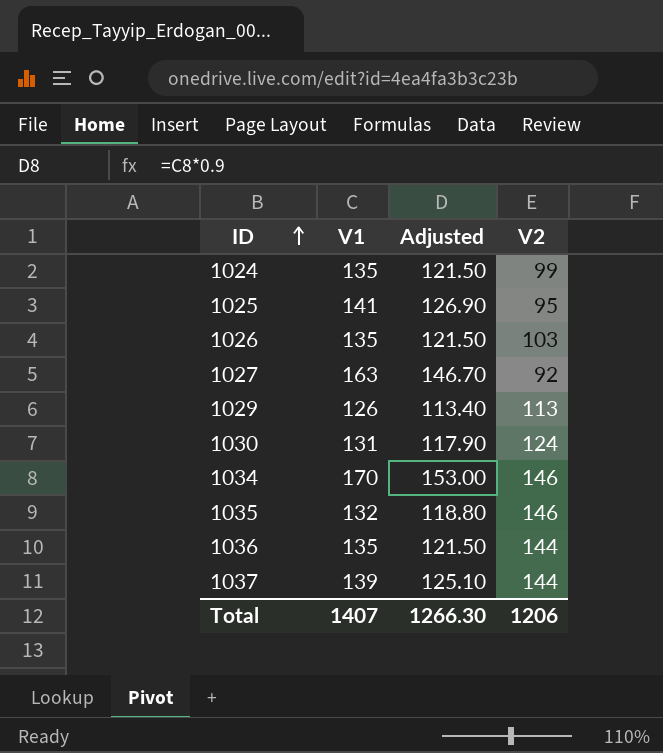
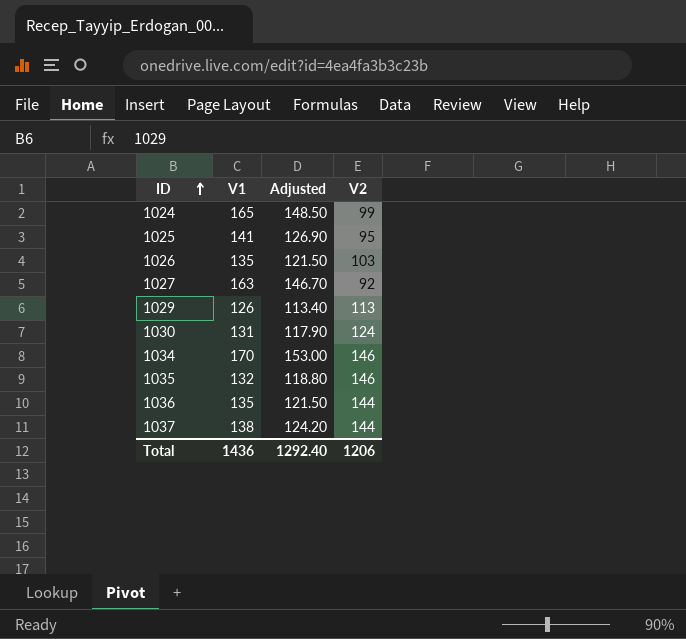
1024 | V1: 135 -> 165
1024 | Adjusted: 121.50 -> 148.50
1037 | V1: 139 -> 138
1037 | Adjusted: 125.10 -> 124.20
Total | V1: 1407 -> 1436
Total | Adjusted: 1266.30 -> 1292.40

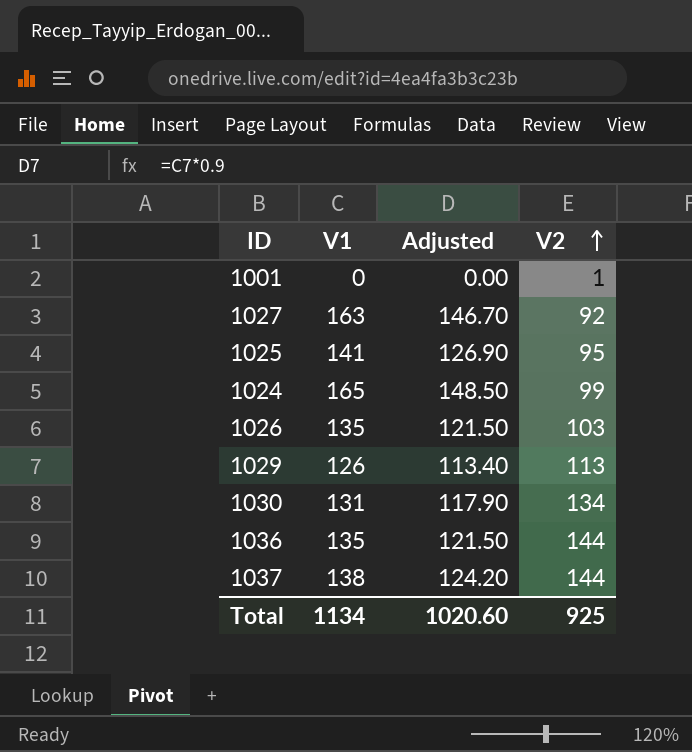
row order: ID ascending -> V2 ascending
row 1034: 170 | 153.00 | 146 -> none
row 1035: 132 | 118.80 | 146 -> none
row 1001: none -> 0 | 0.00 | 1
1030 | V2: 124 -> 134
Total | V1: 1436 -> 1134
Total | Adjusted: 1292.40 -> 1020.60
Total | V2: 1206 -> 925

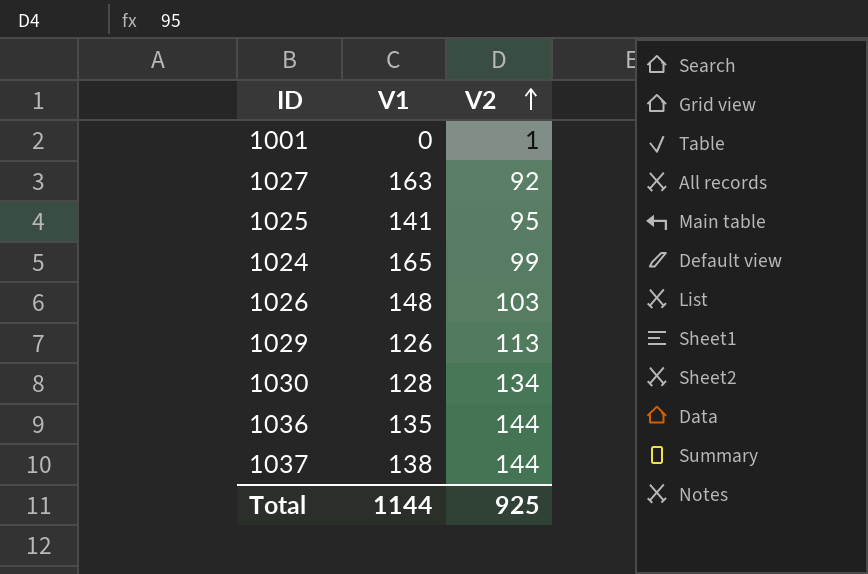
column Adjusted | formula: [V1] * 0.9 -> none
1026 | V1: 135 -> 148
1030 | V1: 131 -> 128
Total | V1: 1134 -> 1144

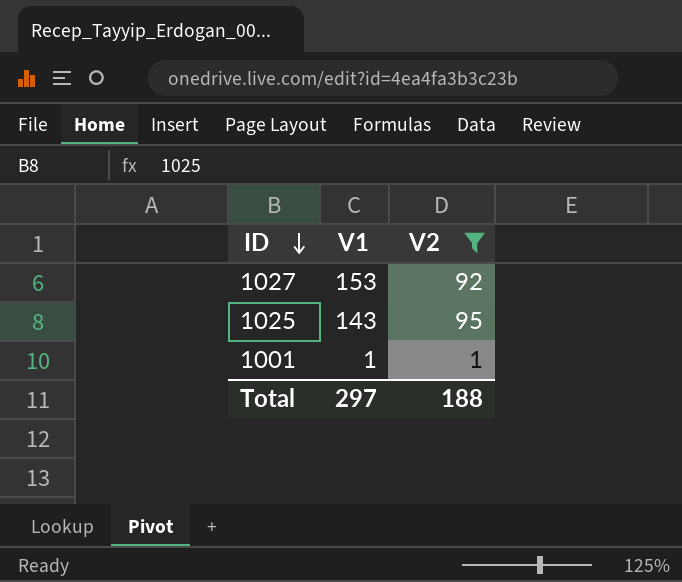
filter: none -> V2 <= 95
row order: V2 ascending -> ID descending
1027 | V1: 163 -> 153
1025 | V1: 141 -> 143
1001 | V1: 0 -> 1
Total | V1: 1144 -> 297
Total | V2: 925 -> 188

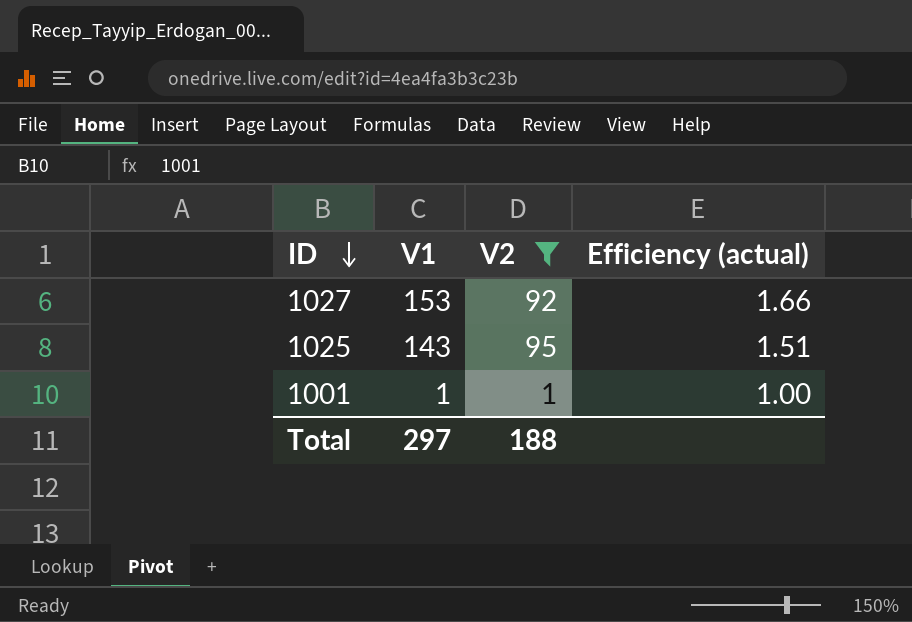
column Efficiency (actual) | formula: none -> [V1] / [V2]

